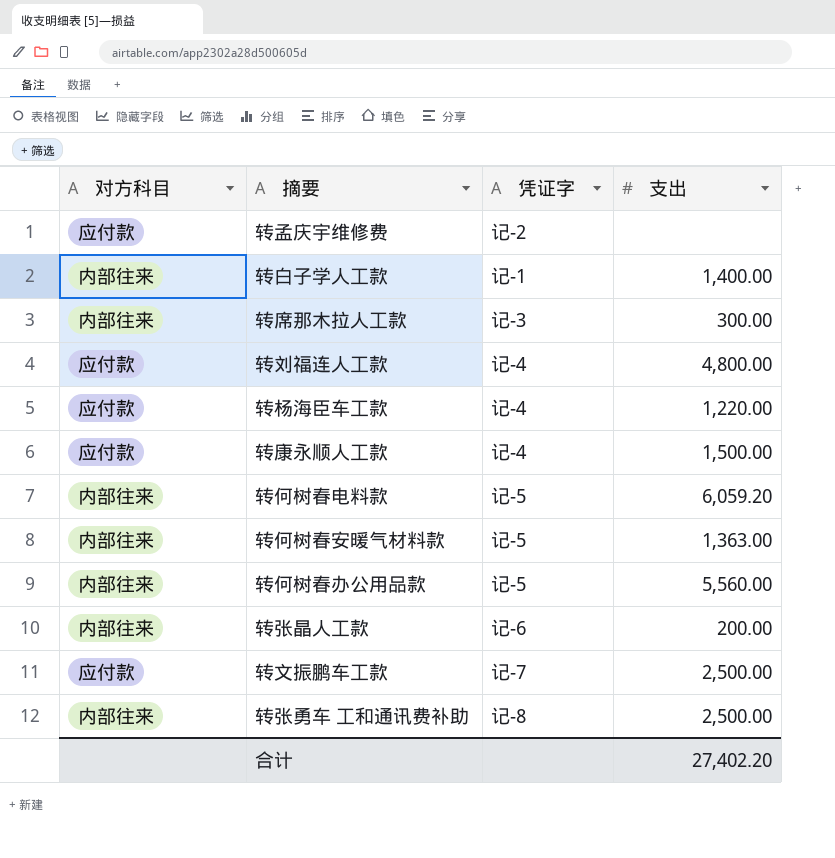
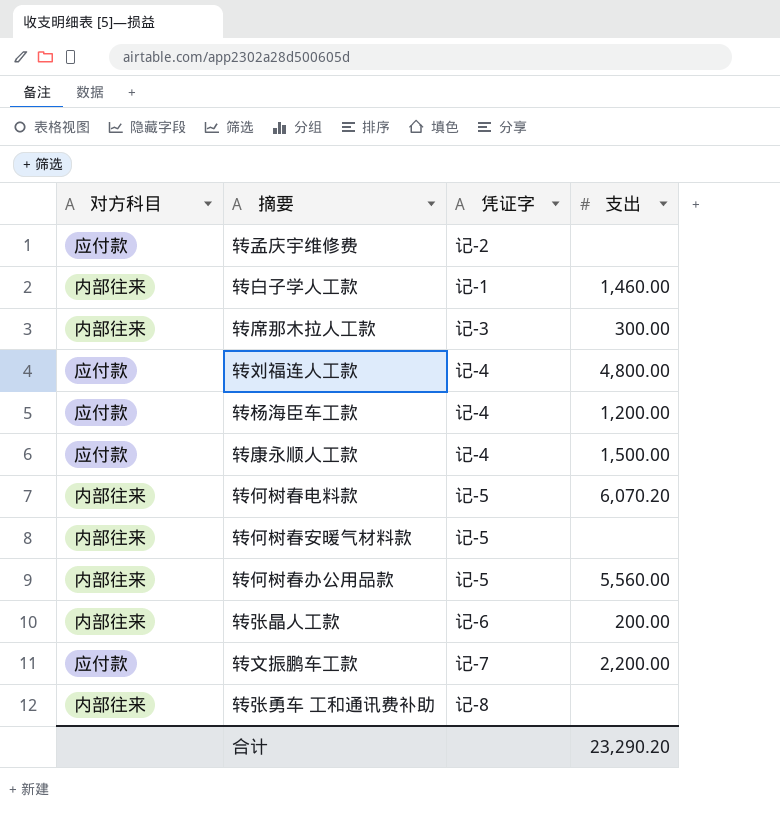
转白子学人工款 | 支出: 1,400.00 -> 1,460.00
转杨海臣车工款 | 支出: 1,220.00 -> 1,200.00
转何树春电料款 | 支出: 6,059.20 -> 6,070.20
转何树春安暖气材料款 | 支出: 1,363.00 -> none
转文振鹏车工款 | 支出: 2,500.00 -> 2,200.00
转张勇车 工和通讯费补助 | 支出: 2,500.00 -> none
合计 | 支出: 27,402.20 -> 23,290.20

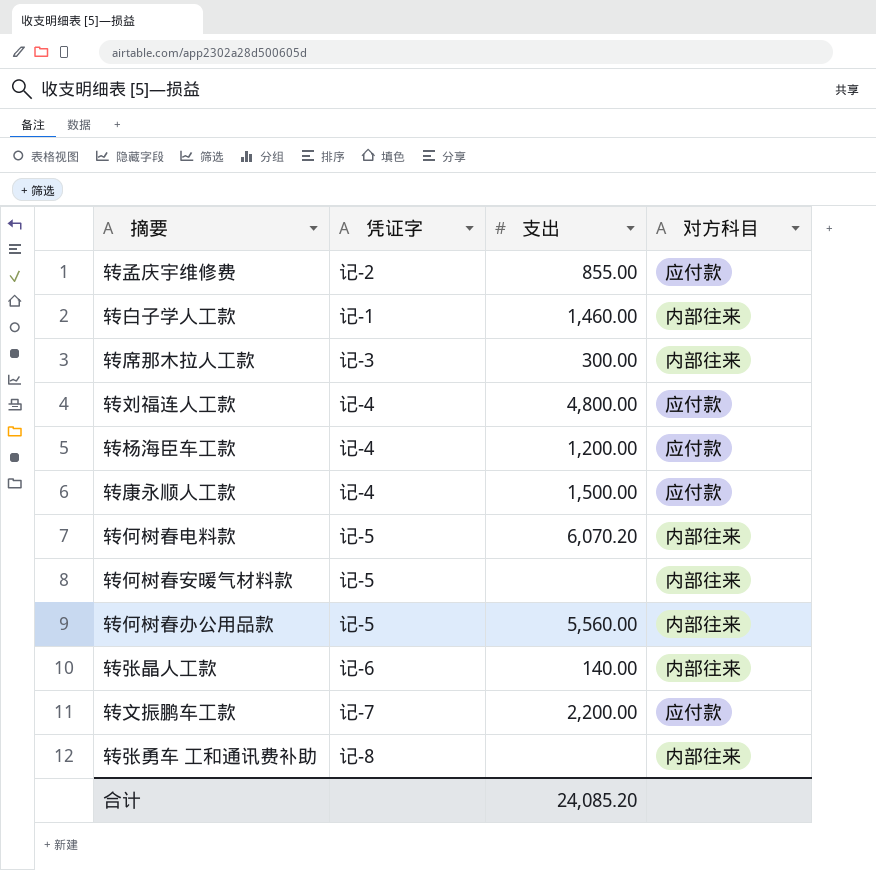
column 对方科目 | position: 1 -> 4
转孟庆宇维修费 | 支出: none -> 855.00
转张晶人工款 | 支出: 200.00 -> 140.00
合计 | 支出: 23,290.20 -> 24,085.20

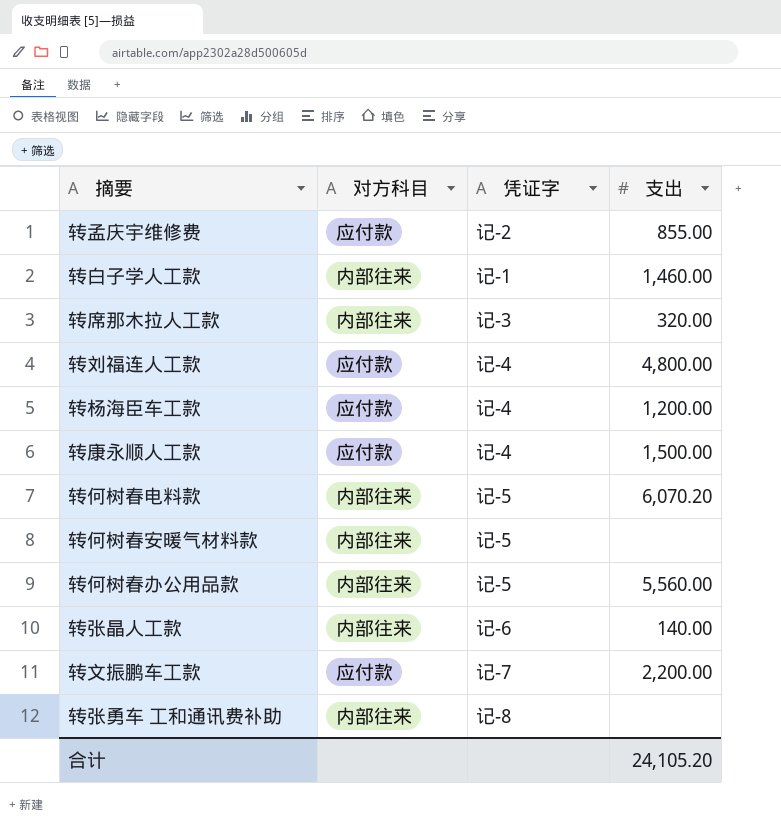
column 对方科目 | position: 4 -> 2
转席那木拉人工款 | 支出: 300.00 -> 320.00
合计 | 支出: 24,085.20 -> 24,105.20

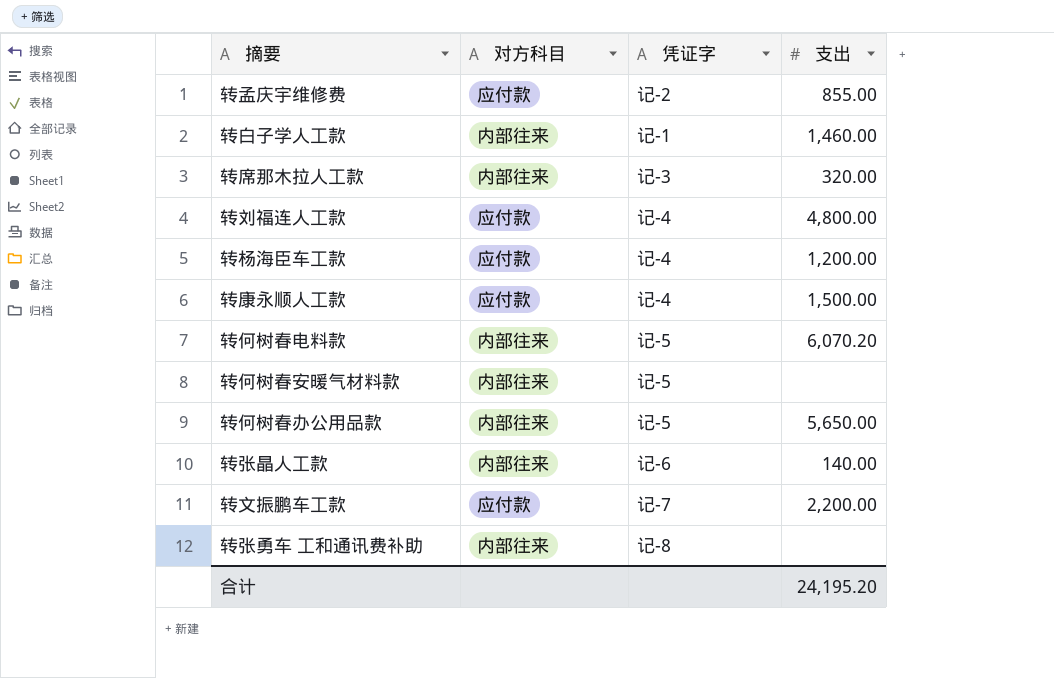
转何树春办公用品款 | 支出: 5,560.00 -> 5,650.00
合计 | 支出: 24,105.20 -> 24,195.20

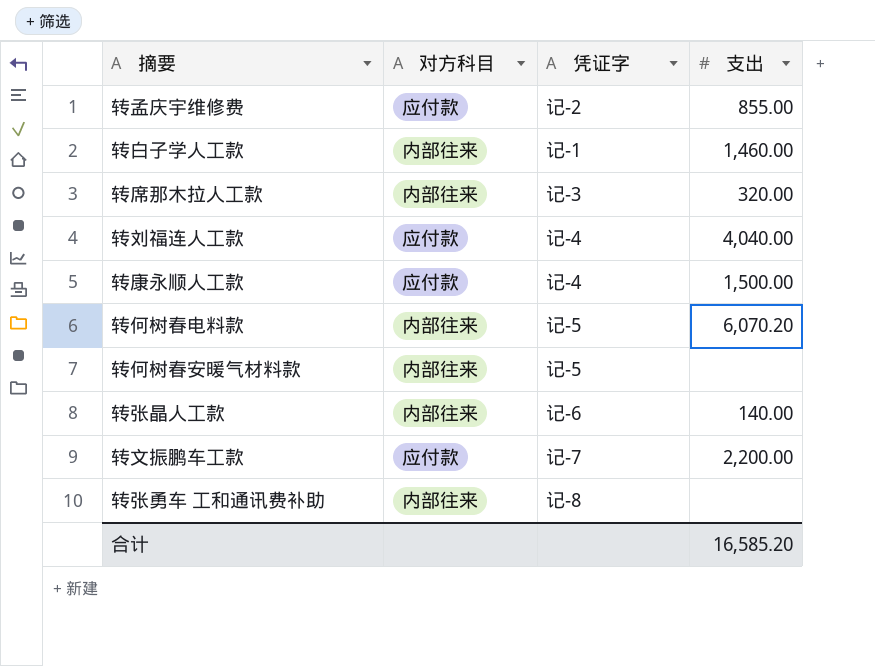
row 转杨海臣车工款: 应付款 | 记-4 | 1,200.00 -> none
row 转何树春办公用品款: 内部往来 | 记-5 | 5,650.00 -> none
转刘福连人工款 | 支出: 4,800.00 -> 4,040.00
合计 | 支出: 24,195.20 -> 16,585.20

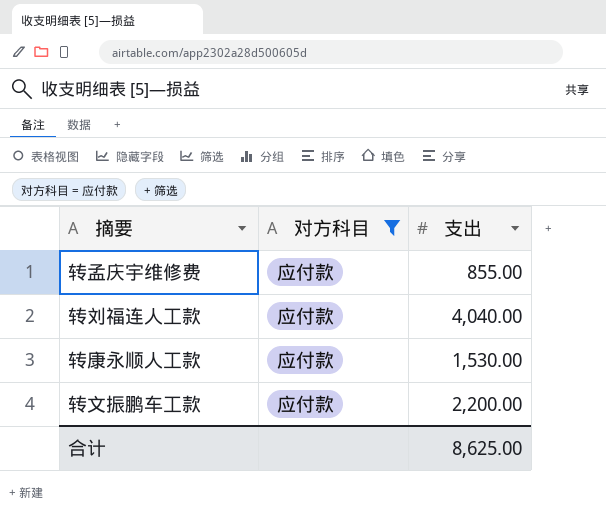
filter: none -> 对方科目 = 应付款
column 凭证字 | position: 3 -> none
转康永顺人工款 | 支出: 1,500.00 -> 1,530.00
合计 | 支出: 16,585.20 -> 8,625.00

